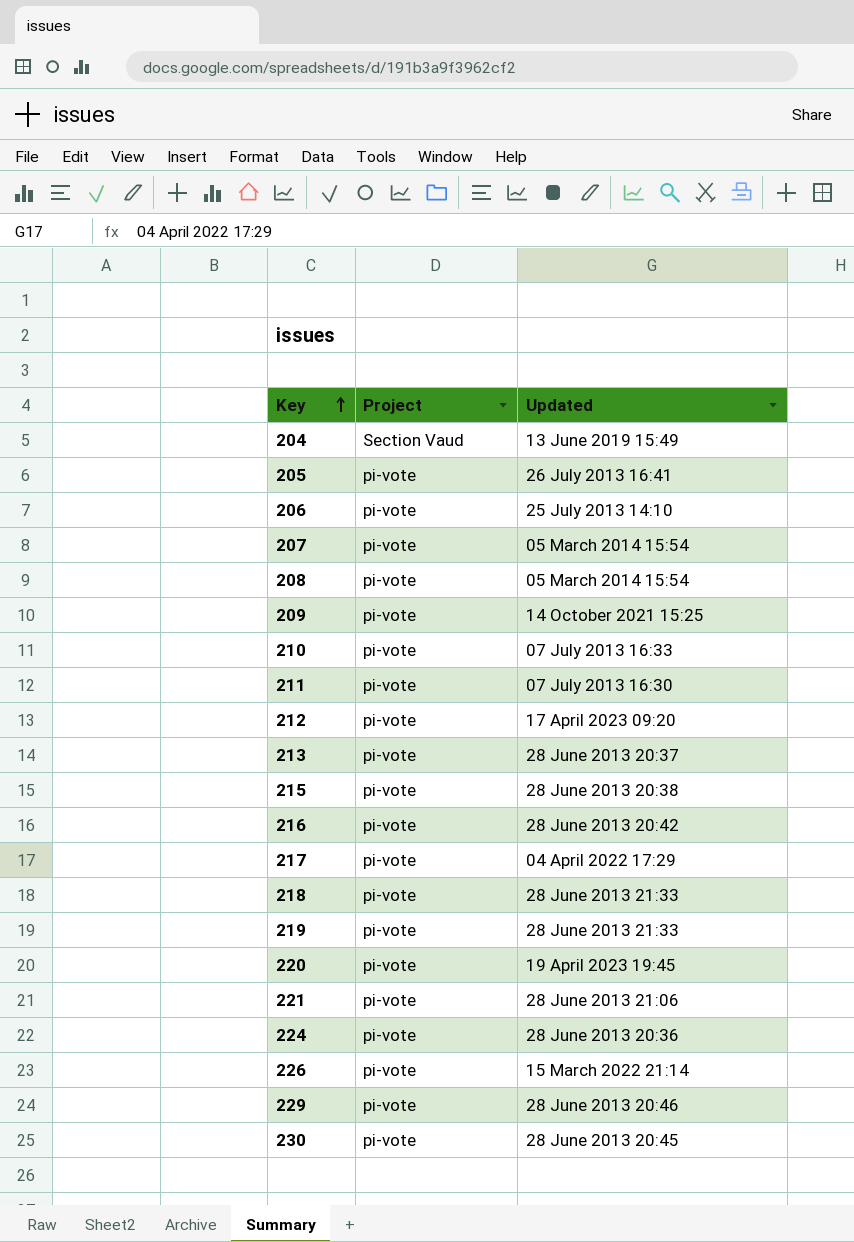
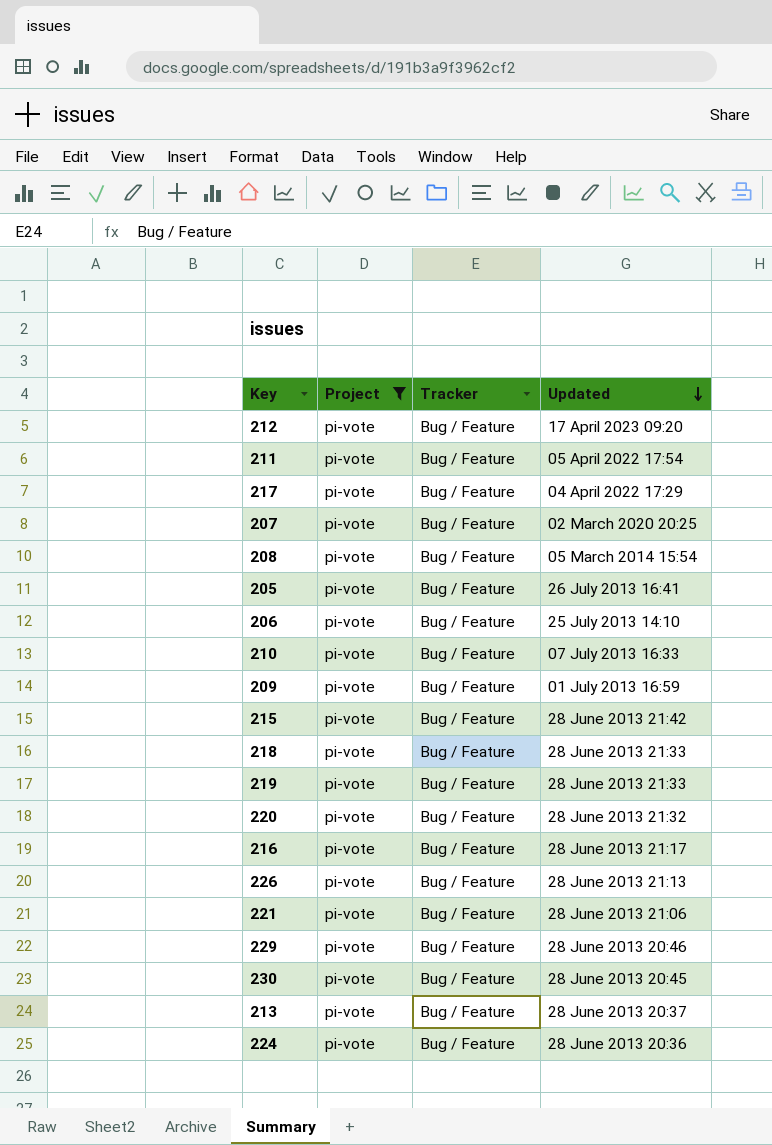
filter: none -> Project = pi-vote
row order: Key ascending -> Updated descending
column Tracker | position: none -> 3
211 | Updated: 07 July 2013 16:30 -> 05 April 2022 17:54
207 | Updated: 05 March 2014 15:54 -> 02 March 2020 20:25
209 | Updated: 14 October 2021 15:25 -> 01 July 2013 16:59
215 | Updated: 28 June 2013 20:38 -> 28 June 2013 21:42
220 | Updated: 19 April 2023 19:45 -> 28 June 2013 21:32
216 | Updated: 28 June 2013 20:42 -> 28 June 2013 21:17
226 | Updated: 15 March 2022 21:14 -> 28 June 2013 21:13

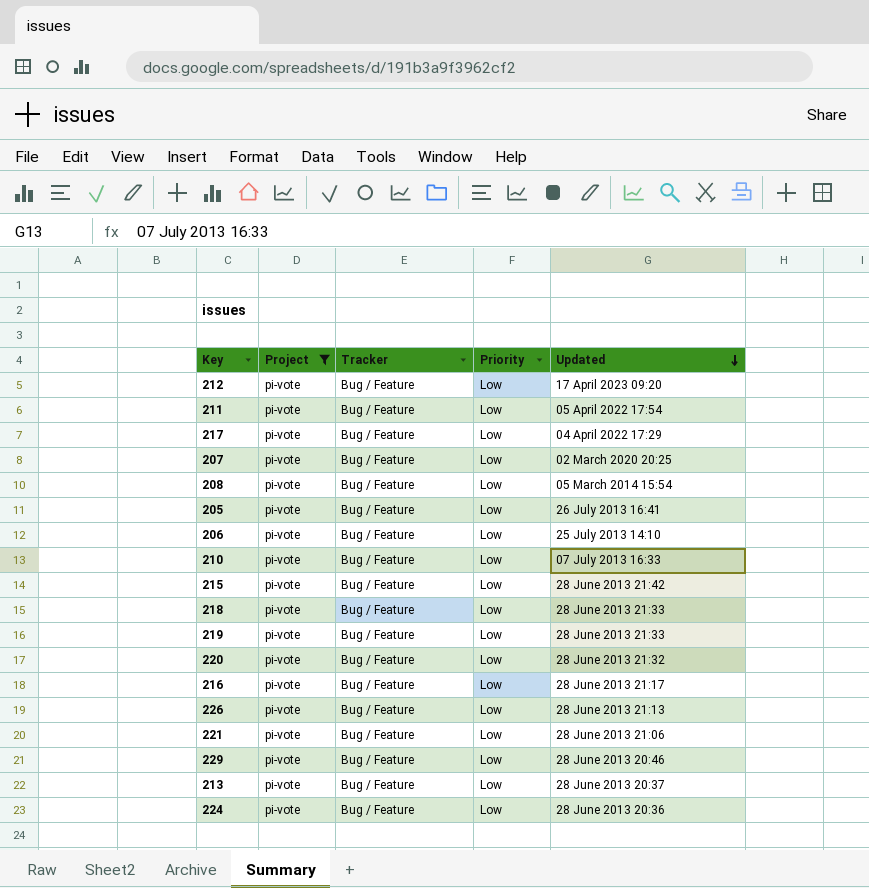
column Priority | position: none -> 4
row 209: pi-vote | Bug / Feature | 01 July 2013 16:59 -> none
row 230: pi-vote | Bug / Feature | 28 June 2013 20:45 -> none

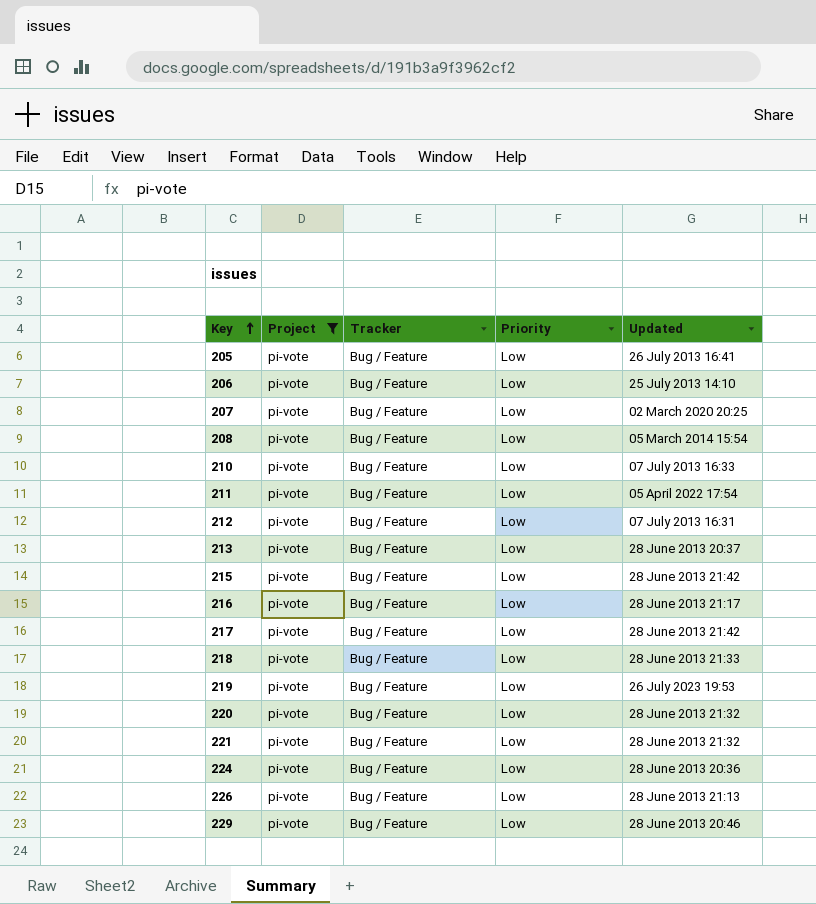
row order: Updated descending -> Key ascending
212 | Updated: 17 April 2023 09:20 -> 07 July 2013 16:31
217 | Updated: 04 April 2022 17:29 -> 28 June 2013 21:42
219 | Updated: 28 June 2013 21:33 -> 26 July 2023 19:53
221 | Updated: 28 June 2013 21:06 -> 28 June 2013 21:32

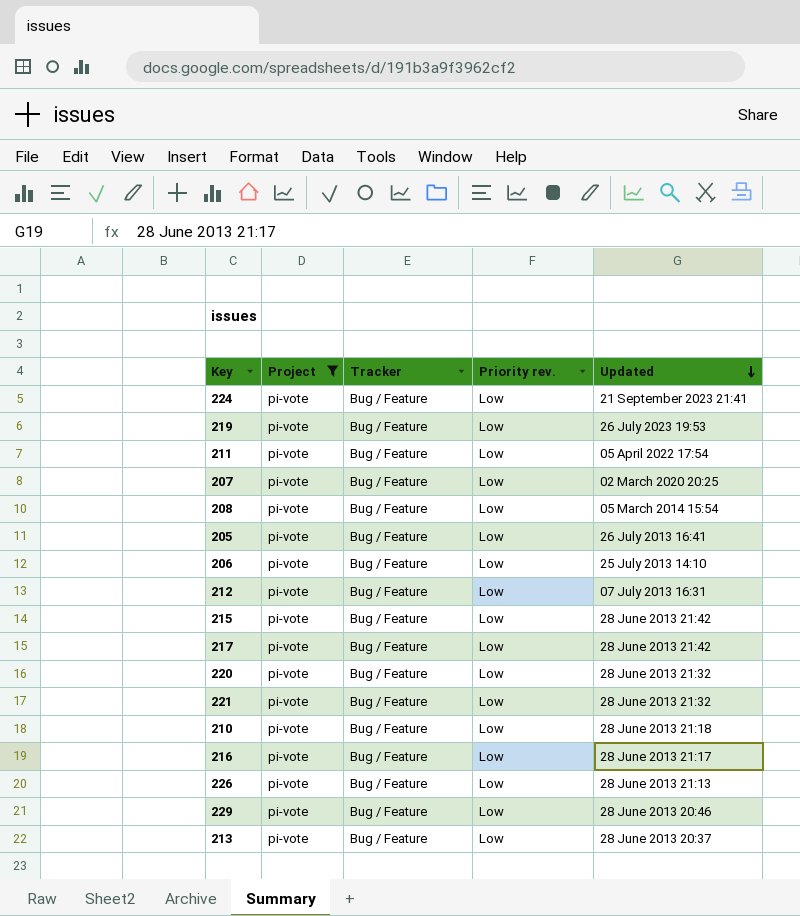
row order: Key ascending -> Updated descending
column name: Priority -> Priority rev.
row 218: pi-vote | Bug / Feature | Low | 28 June 2013 21:33 -> none
224 | Updated: 28 June 2013 20:36 -> 21 September 2023 21:41
210 | Updated: 07 July 2013 16:33 -> 28 June 2013 21:18

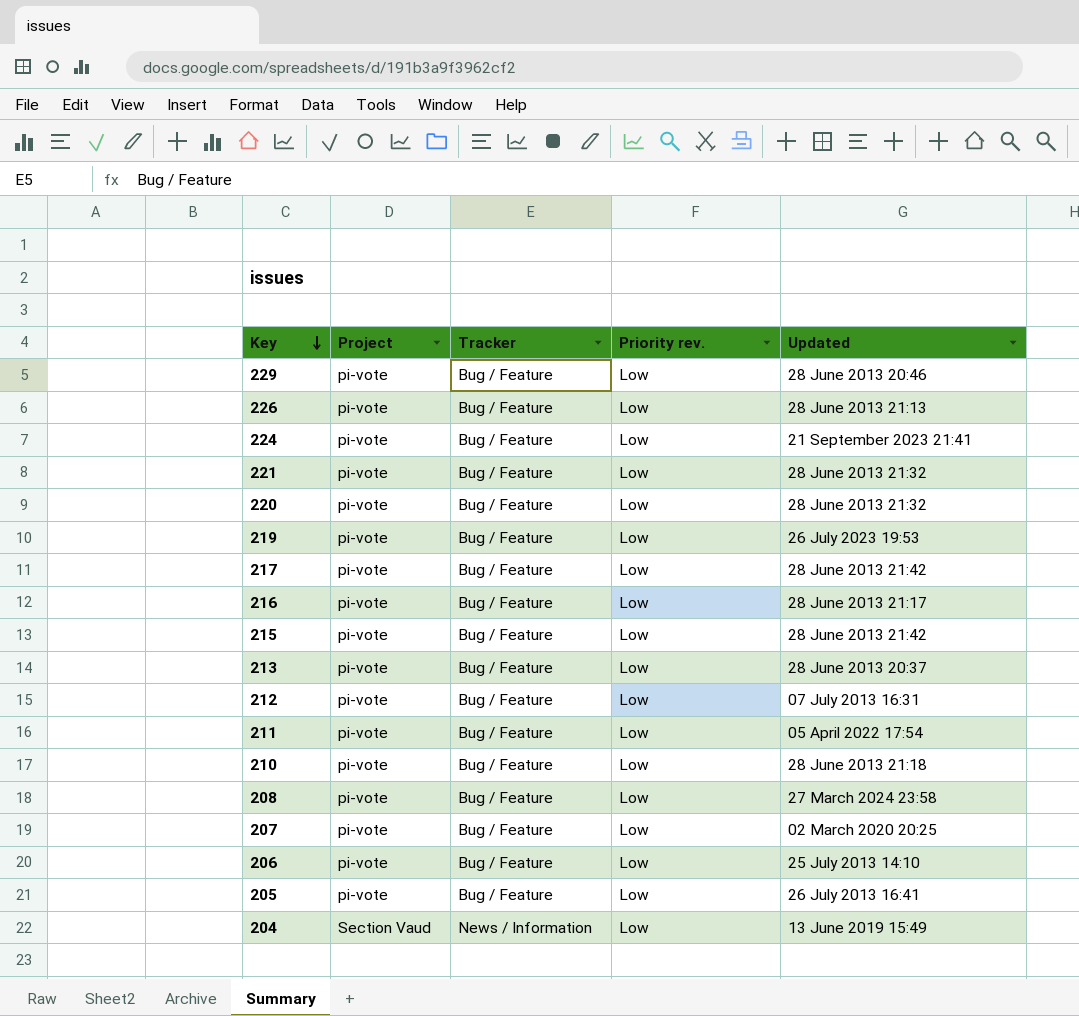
filter: Project = pi-vote -> none
row order: Updated descending -> Key descending
208 | Updated: 05 March 2014 15:54 -> 27 March 2024 23:58

